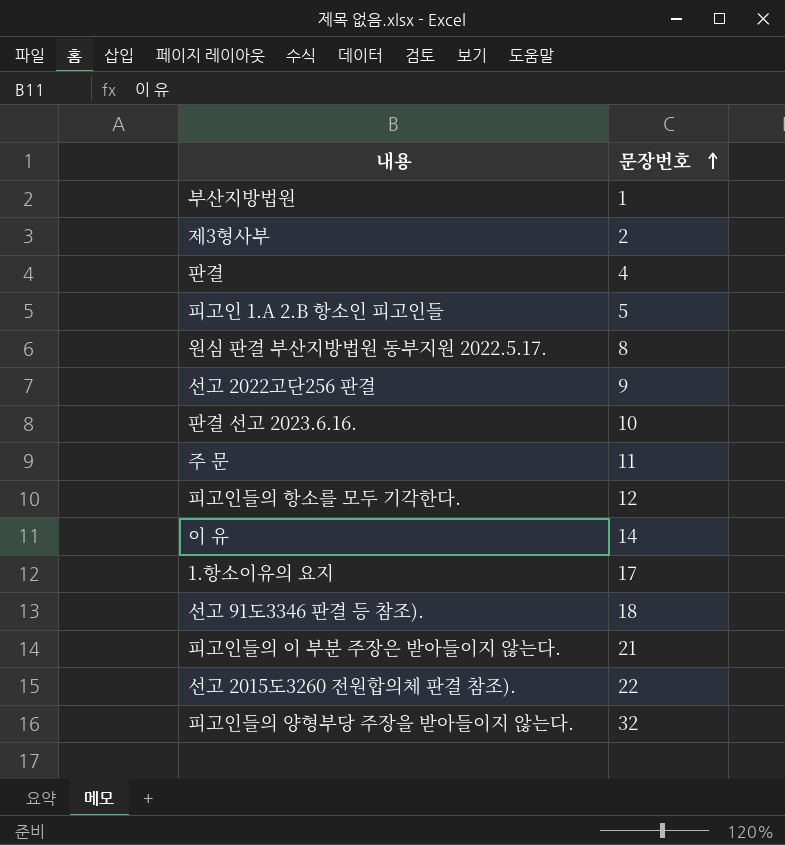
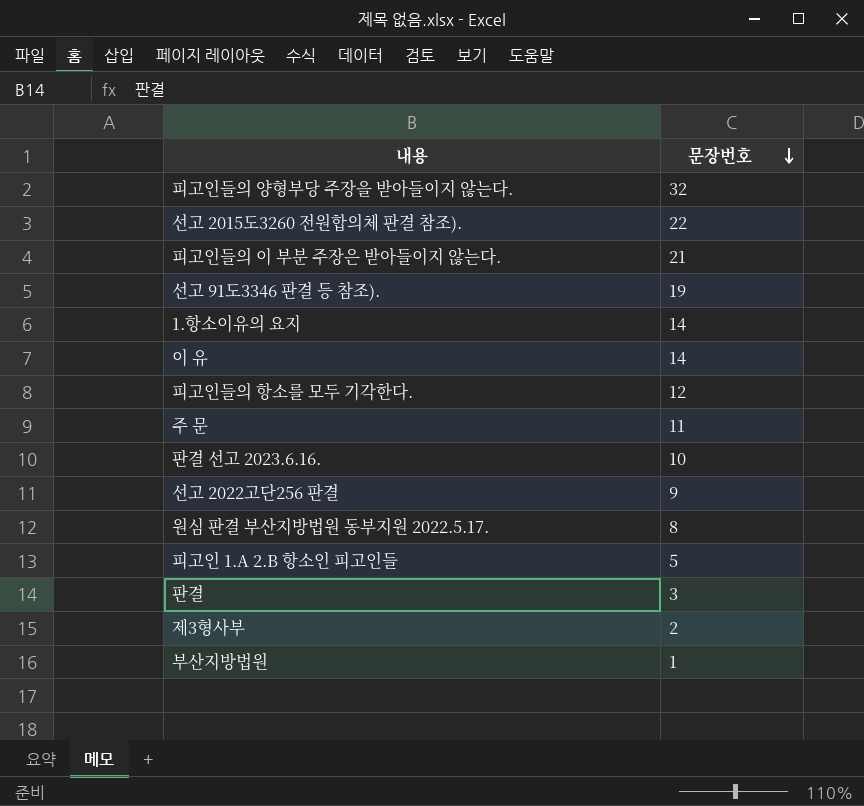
row order: 문장번호 ascending -> 문장번호 descending
선고 91도3346 판결 등 참조). | 문장번호: 18 -> 19
1.항소이유의 요지 | 문장번호: 17 -> 14
판결 | 문장번호: 4 -> 3

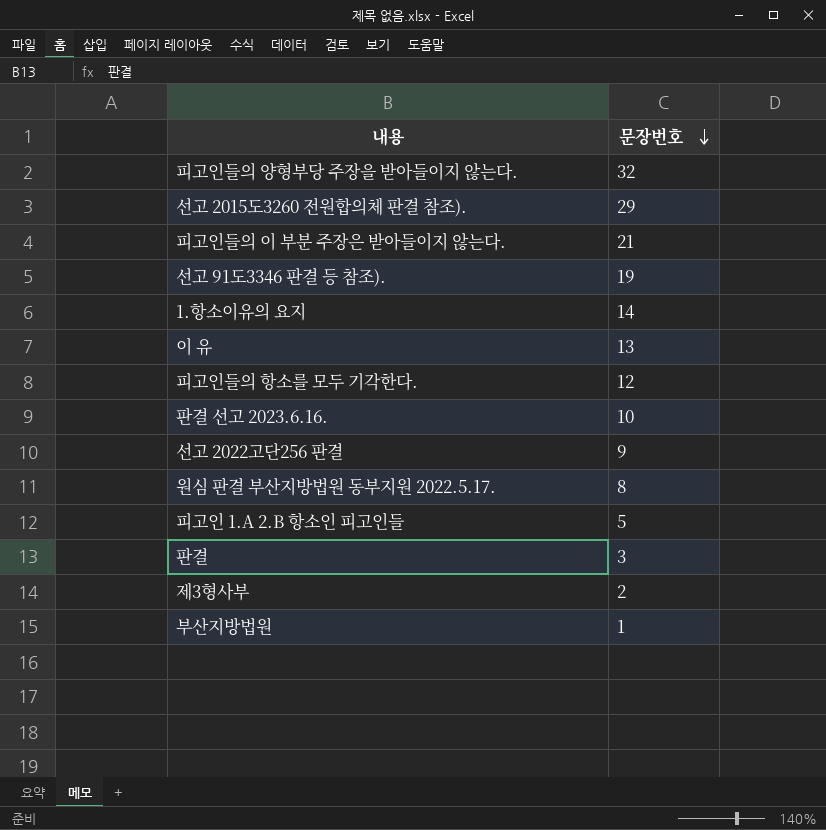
row 주 문: 11 -> none
선고 2015도3260 전원합의체 판결 참조). | 문장번호: 22 -> 29
이 유 | 문장번호: 14 -> 13

